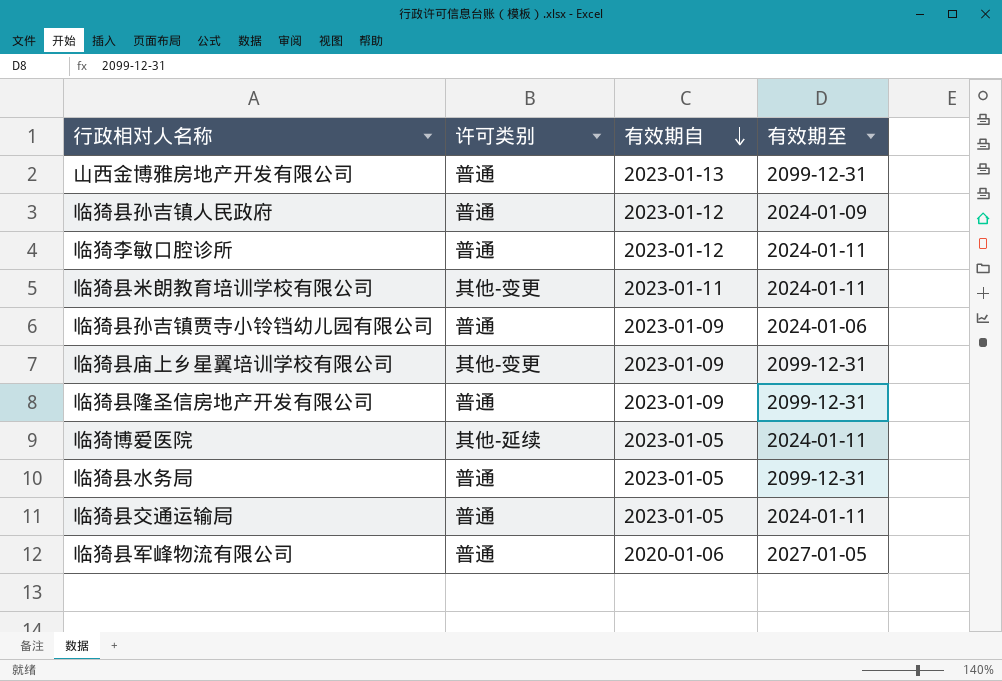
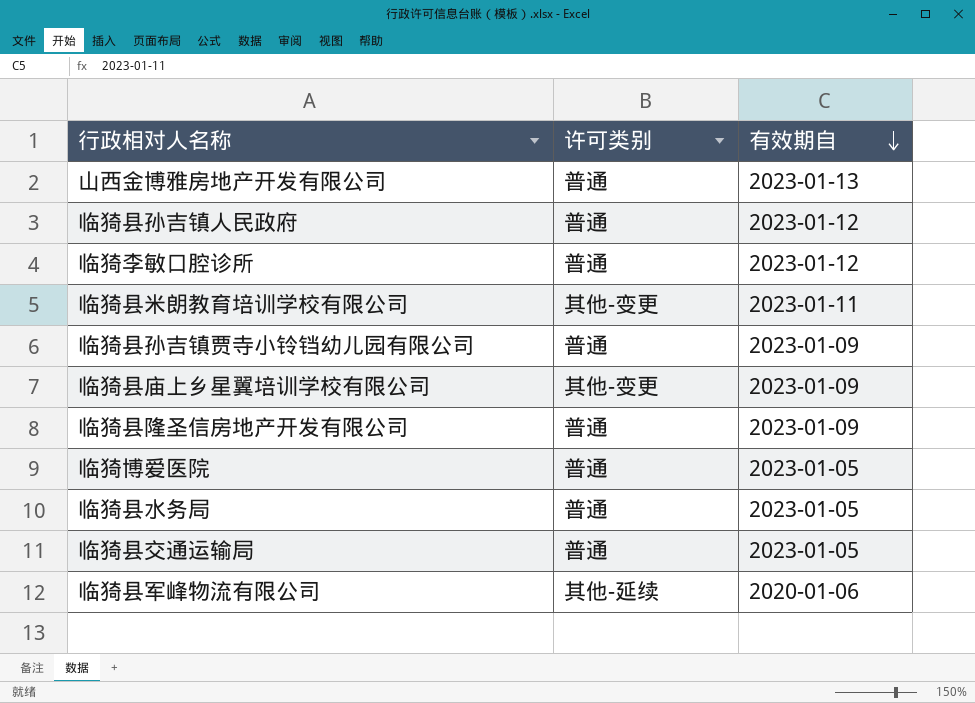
column 有效期至 | position: 4 -> none
临猗博爱医院 | 许可类别: 其他-延续 -> 普通
临猗县军峰物流有限公司 | 许可类别: 普通 -> 其他-延续

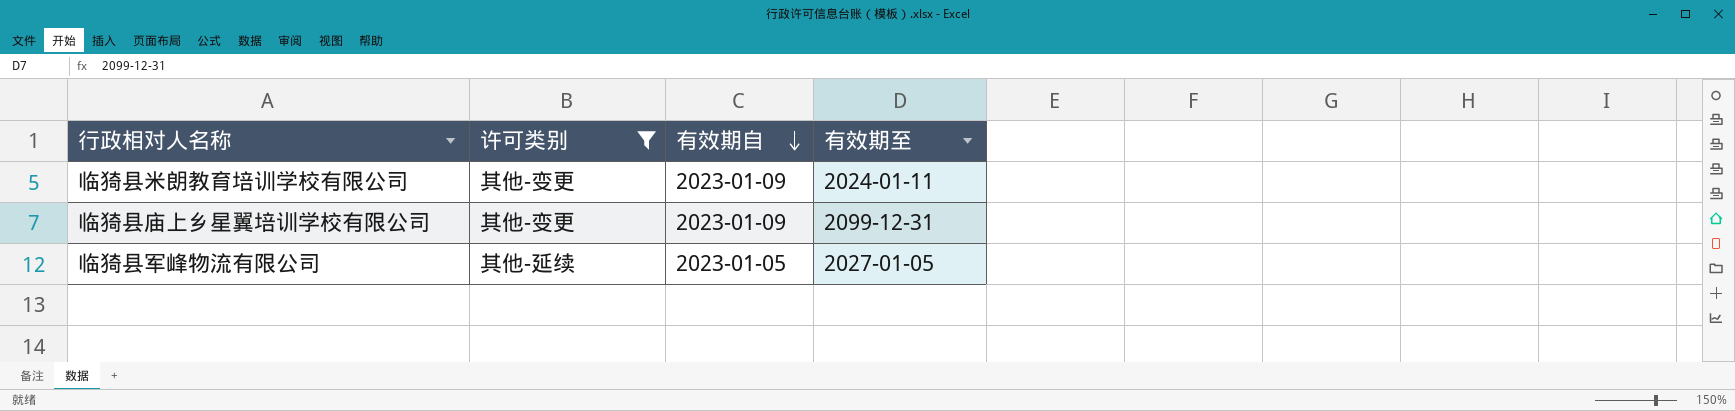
filter: none -> 许可类别 != 普通
column 有效期至 | position: none -> 4
临猗县米朗教育培训学校有限公司 | 有效期自: 2023-01-11 -> 2023-01-09
临猗县军峰物流有限公司 | 有效期自: 2020-01-06 -> 2023-01-05

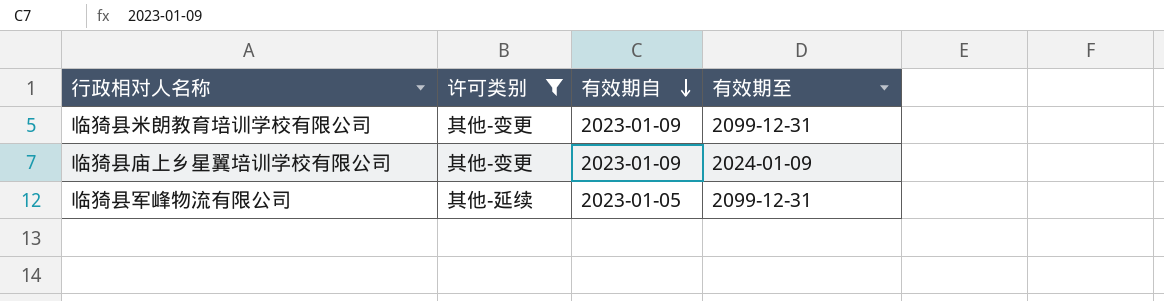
临猗县米朗教育培训学校有限公司 | 有效期至: 2024-01-11 -> 2099-12-31
临猗县庙上乡星翼培训学校有限公司 | 有效期至: 2099-12-31 -> 2024-01-09
临猗县军峰物流有限公司 | 有效期至: 2027-01-05 -> 2099-12-31

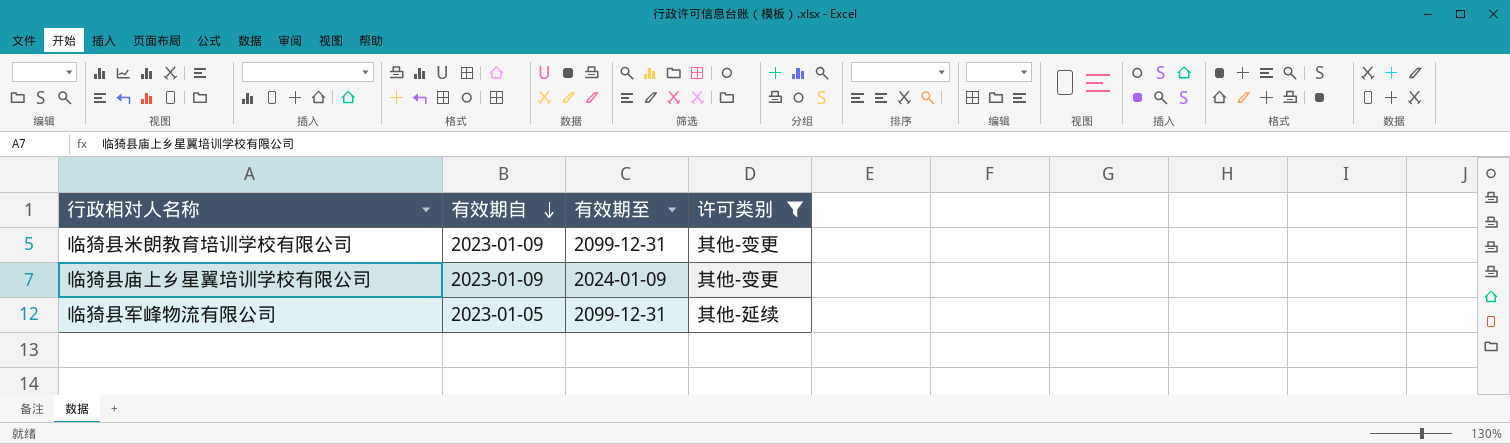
column 许可类别 | position: 2 -> 4

